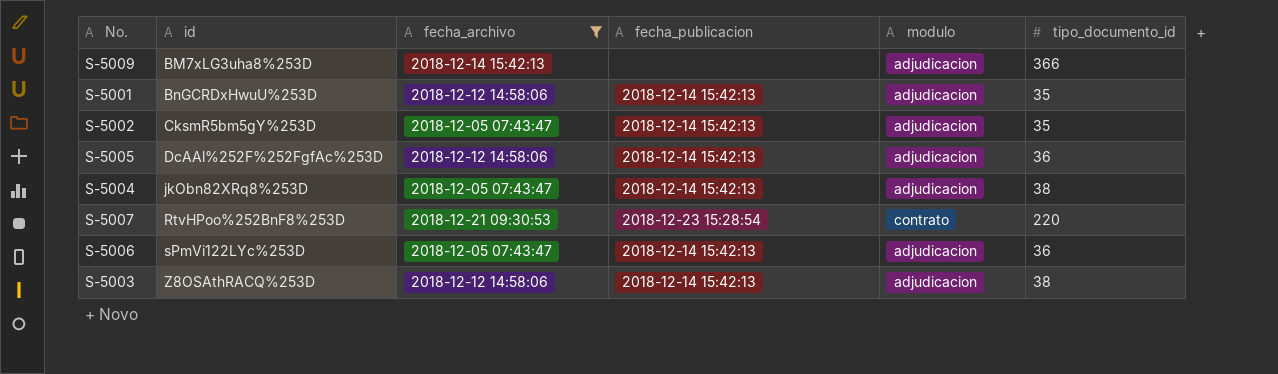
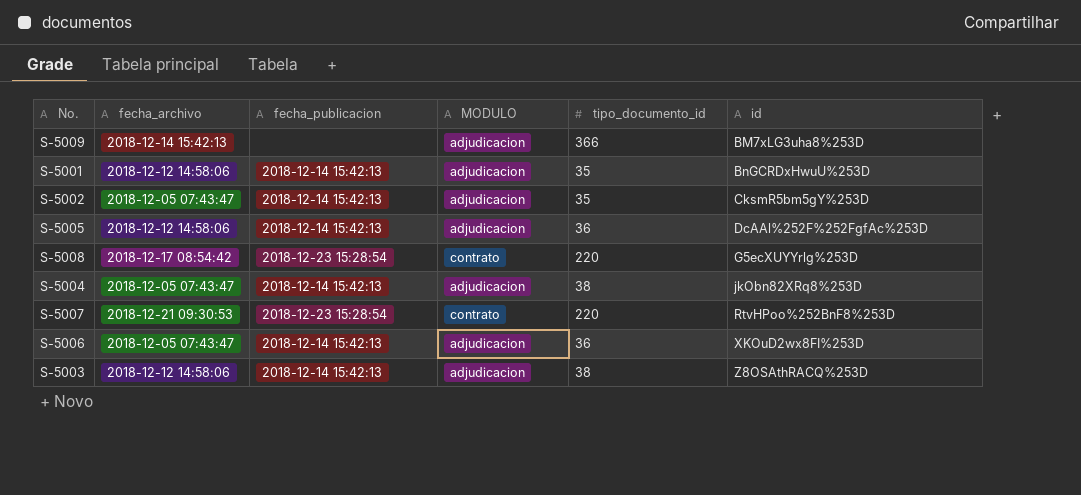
filter: fecha_archivo != 2018-12-17 08:54:42 -> none
column name: modulo -> MODULO
column id | position: 2 -> 6
S-5006 | id: sPmVi122LYc%253D -> XKOuD2wx8FI%253D

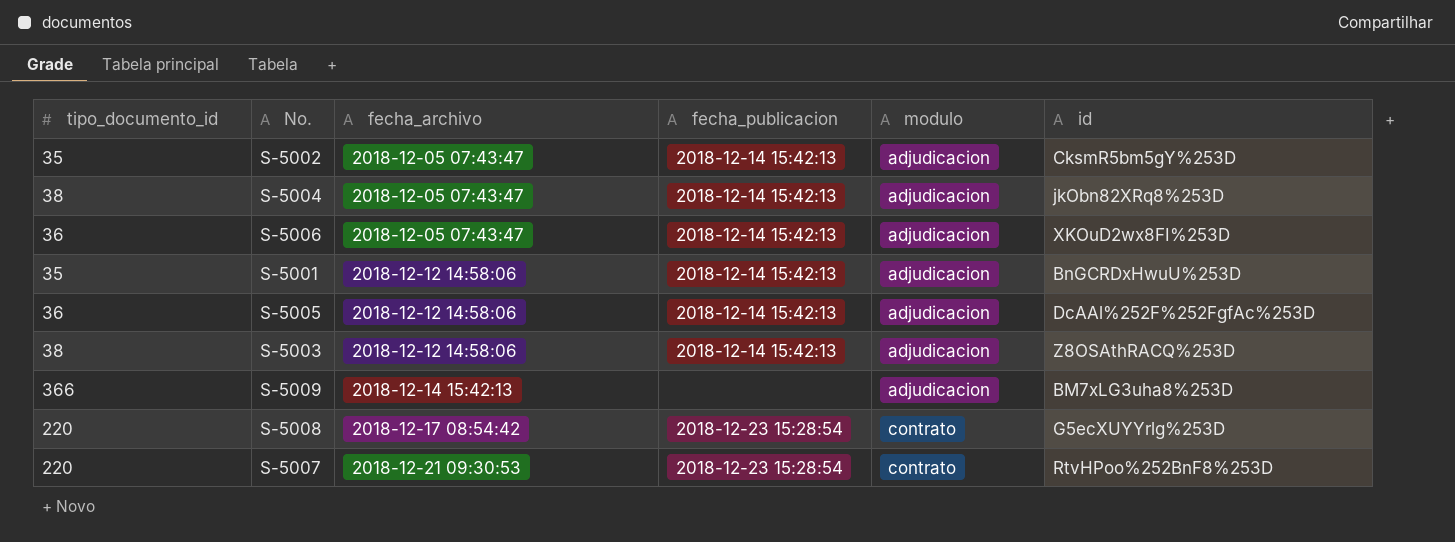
row order: id ascending -> fecha_archivo ascending
column tipo_documento_id | position: 5 -> 1
column name: MODULO -> modulo

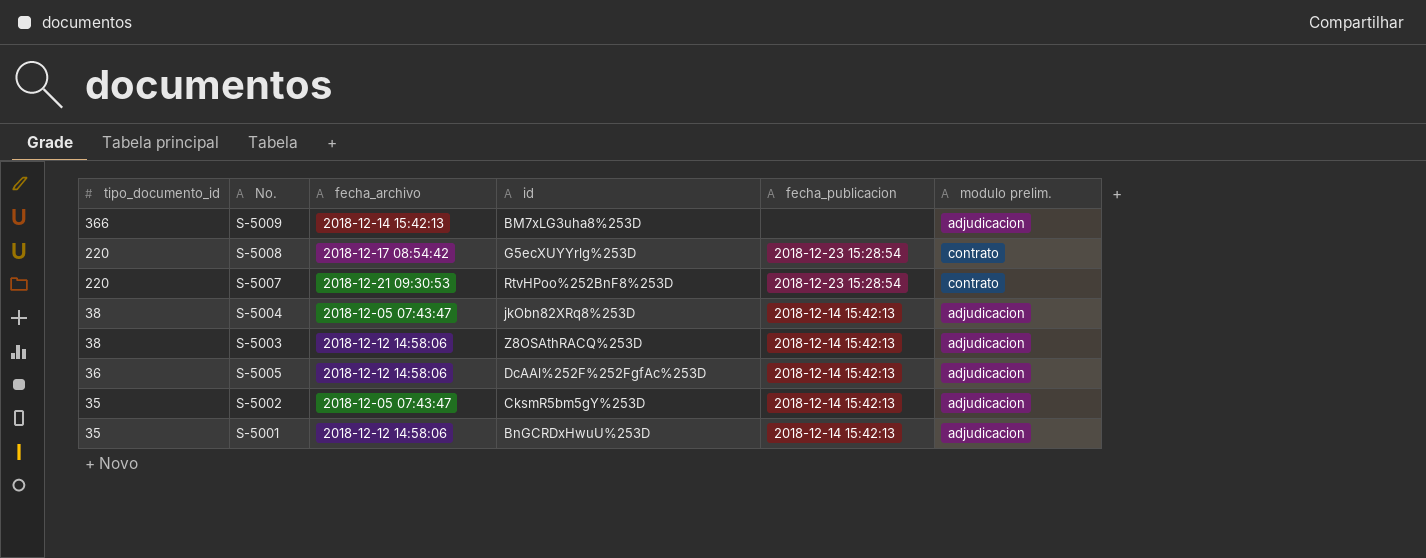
row order: fecha_archivo ascending -> tipo_documento_id descending
column id | position: 6 -> 4
column name: modulo -> modulo prelim.
row S-5006: 36 | 2018-12-05 07:43:47 | 2018-12-14 15:42:13 | adjudicacion | XKOuD2wx8FI%253D -> none

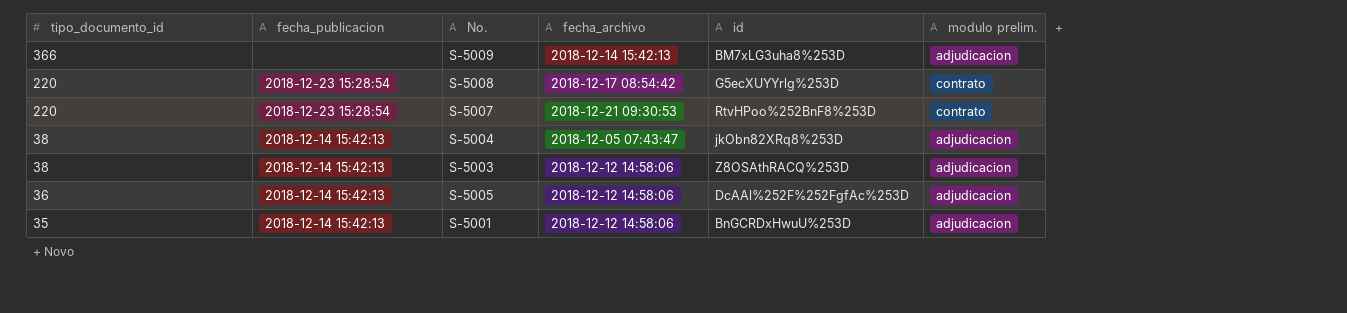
column fecha_publicacion | position: 5 -> 2
row S-5002: 35 | 2018-12-05 07:43:47 | CksmR5bm5gY%253D | 2018-12-14 15:42:13 | adjudicacion -> none

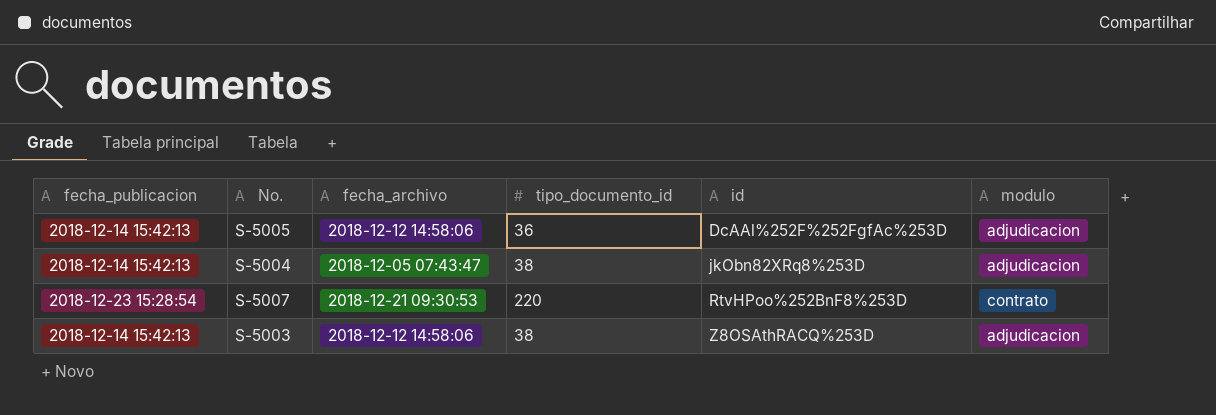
row order: tipo_documento_id descending -> id ascending
column tipo_documento_id | position: 1 -> 4
column name: modulo prelim. -> modulo
row S-5009: 366 | none | 2018-12-14 15:42:13 | BM7xLG3uha8%253D | adjudicacion -> none
row S-5008: 220 | 2018-12-23 15:28:54 | 2018-12-17 08:54:42 | G5ecXUYYrlg%253D | contrato -> none
row S-5001: 35 | 2018-12-14 15:42:13 | 2018-12-12 14:58:06 | BnGCRDxHwuU%253D | adjudicacion -> none

